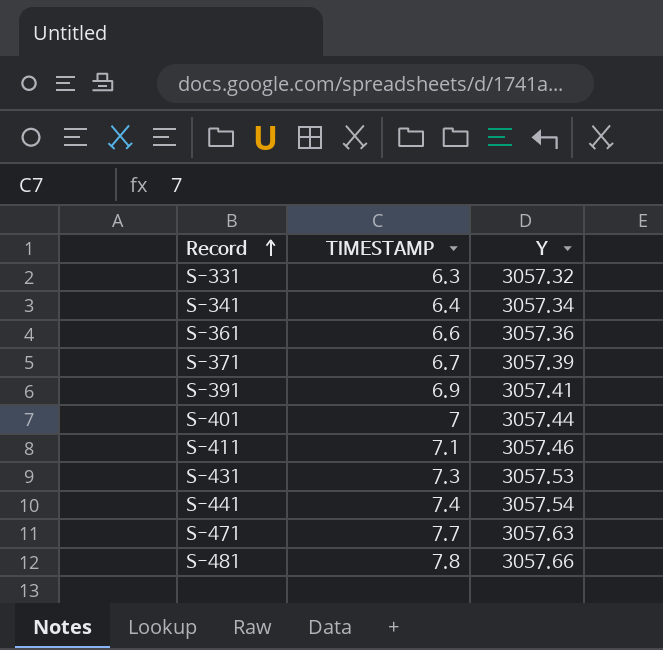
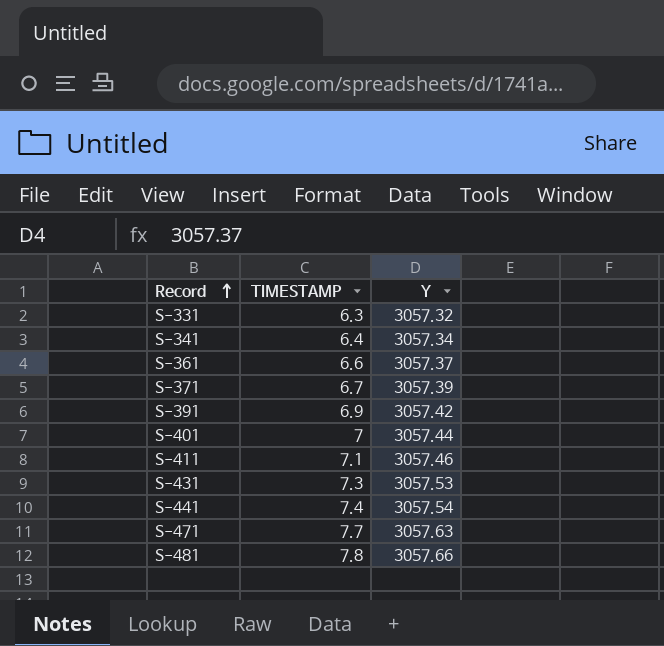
S-361 | Y: 3057.36 -> 3057.37
S-391 | Y: 3057.41 -> 3057.42

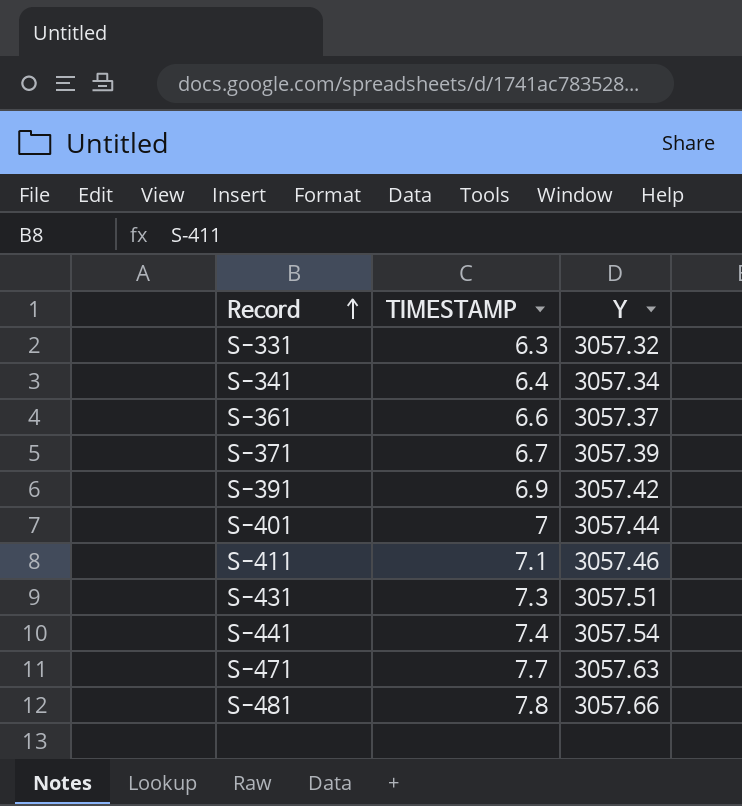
S-431 | Y: 3057.53 -> 3057.51

